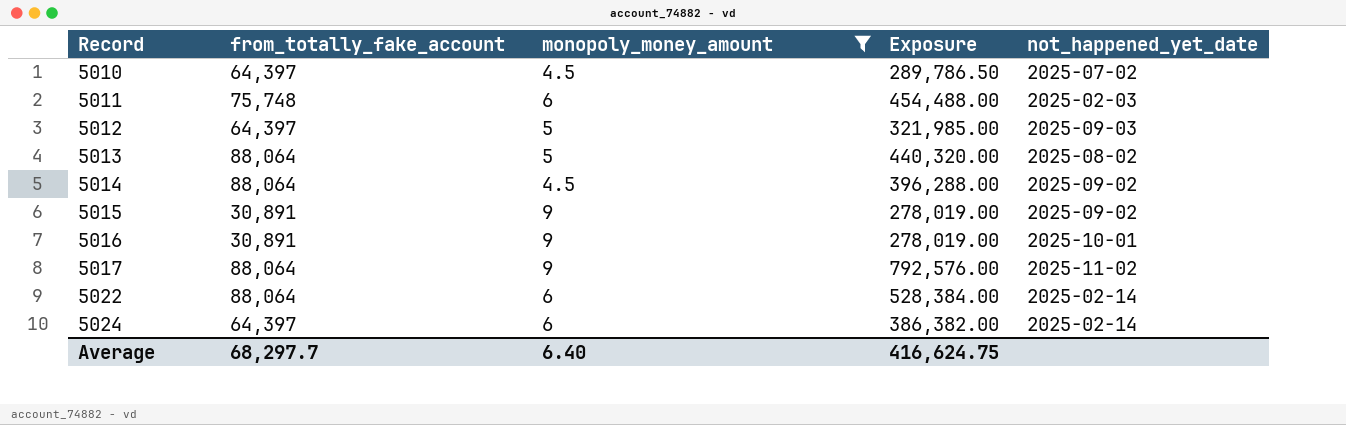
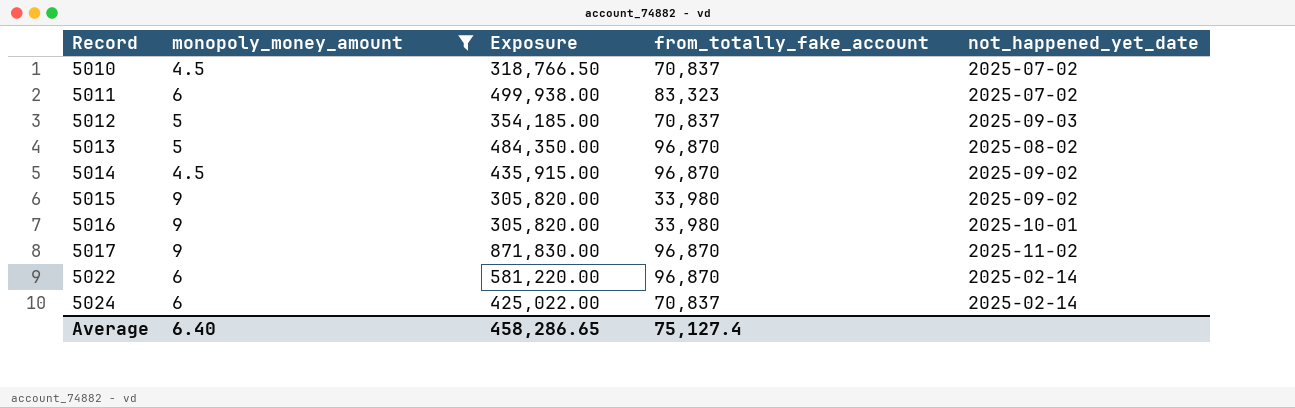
column from_totally_fake_account | position: 2 -> 4
5010 | Exposure: 289,786.50 -> 318,766.50
5010 | from_totally_fake_account: 64,397 -> 70,837
5011 | Exposure: 454,488.00 -> 499,938.00
5011 | from_totally_fake_account: 75,748 -> 83,323
5011 | not_happened_yet_date: 2025-02-03 -> 2025-07-02
5012 | Exposure: 321,985.00 -> 354,185.00
5012 | from_totally_fake_account: 64,397 -> 70,837
5013 | Exposure: 440,320.00 -> 484,350.00
5013 | from_totally_fake_account: 88,064 -> 96,870
5014 | Exposure: 396,288.00 -> 435,915.00
5014 | from_totally_fake_account: 88,064 -> 96,870
5015 | Exposure: 278,019.00 -> 305,820.00
5015 | from_totally_fake_account: 30,891 -> 33,980
5016 | Exposure: 278,019.00 -> 305,820.00
5016 | from_totally_fake_account: 30,891 -> 33,980
5017 | Exposure: 792,576.00 -> 871,830.00
5017 | from_totally_fake_account: 88,064 -> 96,870
5022 | Exposure: 528,384.00 -> 581,220.00
5022 | from_totally_fake_account: 88,064 -> 96,870
5024 | Exposure: 386,382.00 -> 425,022.00
5024 | from_totally_fake_account: 64,397 -> 70,837
Average | Exposure: 416,624.75 -> 458,286.65
Average | from_totally_fake_account: 68,297.7 -> 75,127.4

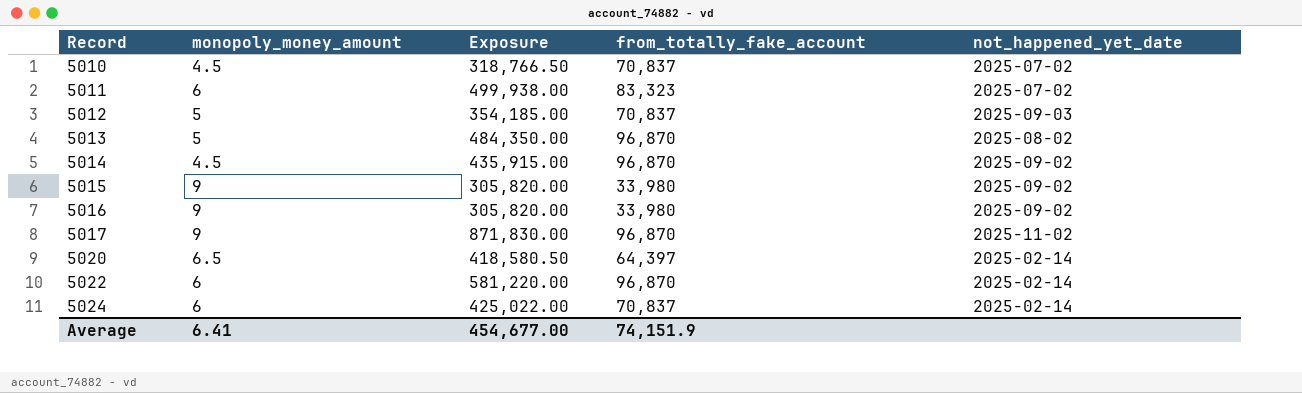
filter: monopoly_money_amount != 6.5 -> none
5016 | not_happened_yet_date: 2025-10-01 -> 2025-09-02
Average | monopoly_money_amount: 6.40 -> 6.41
Average | Exposure: 458,286.65 -> 454,677.00
Average | from_totally_fake_account: 75,127.4 -> 74,151.9

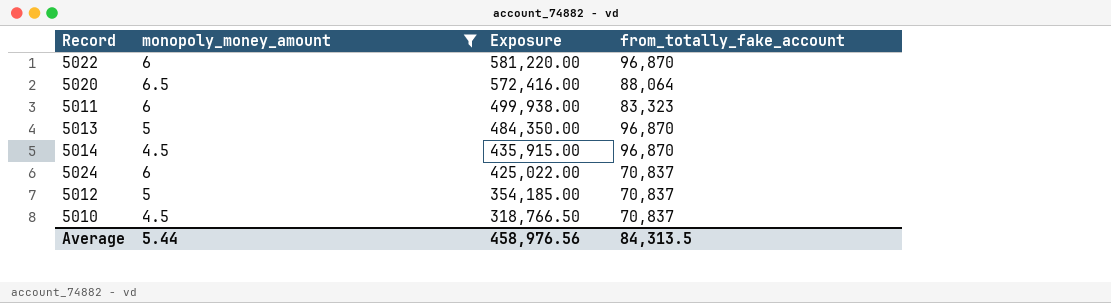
filter: none -> monopoly_money_amount != 9
row order: Record ascending -> Exposure descending
column not_happened_yet_date | position: 5 -> none
5020 | Exposure: 418,580.50 -> 572,416.00
5020 | from_totally_fake_account: 64,397 -> 88,064
Average | monopoly_money_amount: 6.41 -> 5.44
Average | Exposure: 454,677.00 -> 458,976.56
Average | from_totally_fake_account: 74,151.9 -> 84,313.5

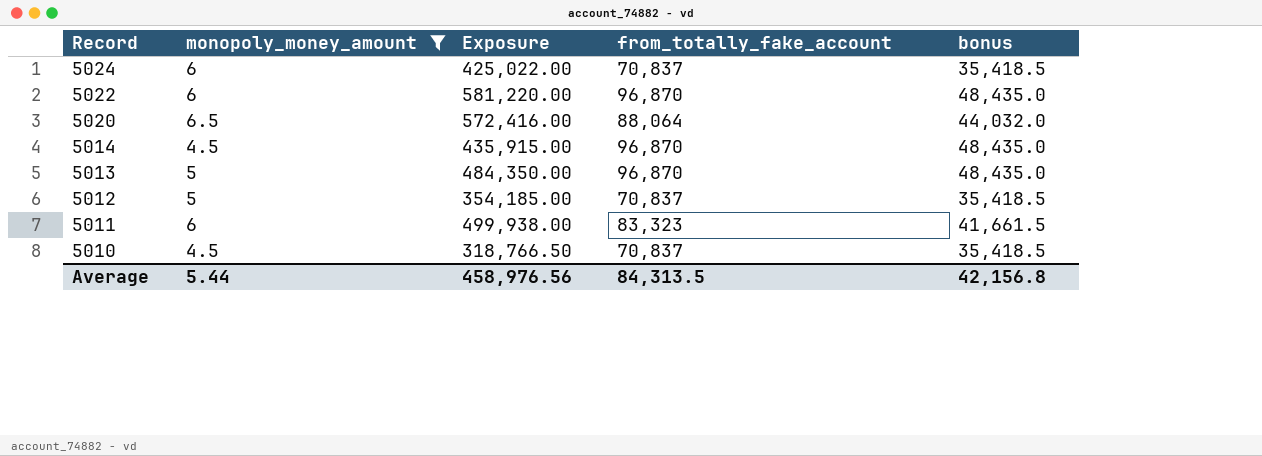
row order: Exposure descending -> Record descending
column bonus | formula: none -> [from_totally_fake_account] * 0.5

